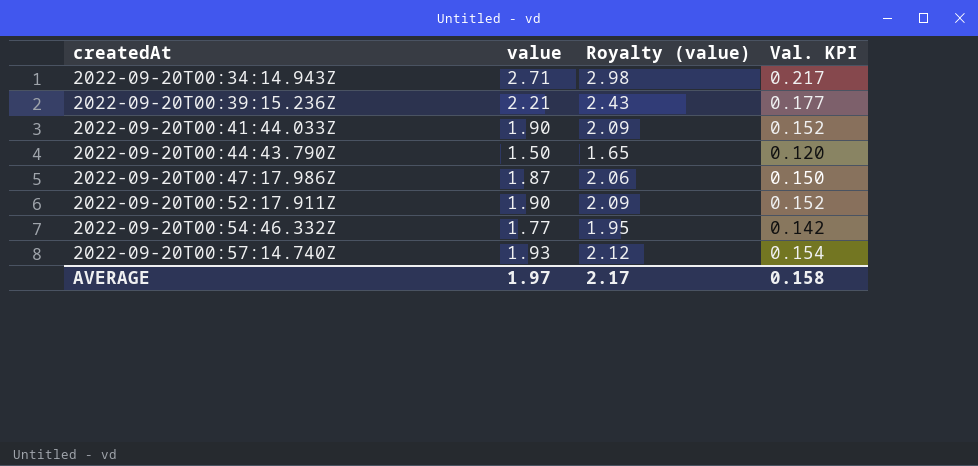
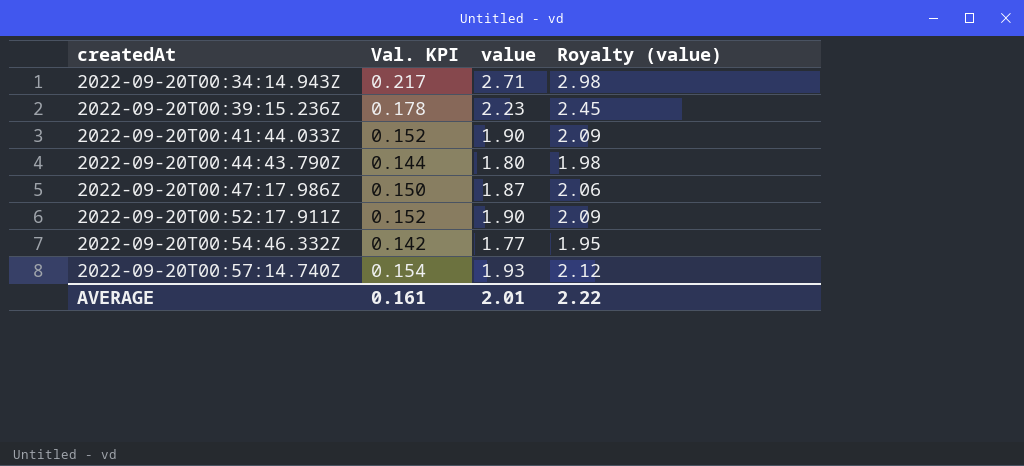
column Val. KPI | position: 4 -> 2
2022-09-20T00:39:15.236Z | Val. KPI: 0.177 -> 0.178
2022-09-20T00:39:15.236Z | value: 2.21 -> 2.23
2022-09-20T00:39:15.236Z | Royalty (value): 2.43 -> 2.45
2022-09-20T00:44:43.790Z | Val. KPI: 0.120 -> 0.144
2022-09-20T00:44:43.790Z | value: 1.50 -> 1.80
2022-09-20T00:44:43.790Z | Royalty (value): 1.65 -> 1.98
AVERAGE | Val. KPI: 0.158 -> 0.161
AVERAGE | value: 1.97 -> 2.01
AVERAGE | Royalty (value): 2.17 -> 2.22

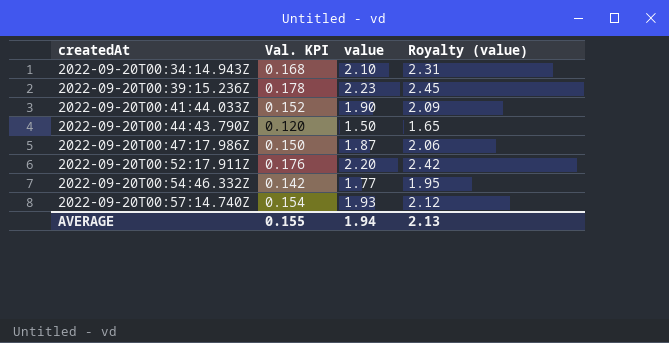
2022-09-20T00:34:14.943Z | Val. KPI: 0.217 -> 0.168
2022-09-20T00:34:14.943Z | value: 2.71 -> 2.10
2022-09-20T00:34:14.943Z | Royalty (value): 2.98 -> 2.31
2022-09-20T00:44:43.790Z | Val. KPI: 0.144 -> 0.120
2022-09-20T00:44:43.790Z | value: 1.80 -> 1.50
2022-09-20T00:44:43.790Z | Royalty (value): 1.98 -> 1.65
2022-09-20T00:52:17.911Z | Val. KPI: 0.152 -> 0.176
2022-09-20T00:52:17.911Z | value: 1.90 -> 2.20
2022-09-20T00:52:17.911Z | Royalty (value): 2.09 -> 2.42
AVERAGE | Val. KPI: 0.161 -> 0.155
AVERAGE | value: 2.01 -> 1.94
AVERAGE | Royalty (value): 2.22 -> 2.13

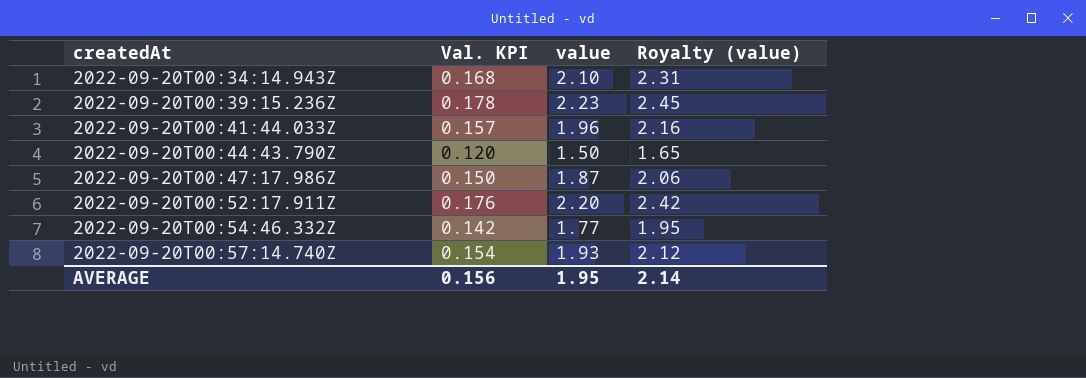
2022-09-20T00:41:44.033Z | Val. KPI: 0.152 -> 0.157
2022-09-20T00:41:44.033Z | value: 1.90 -> 1.96
2022-09-20T00:41:44.033Z | Royalty (value): 2.09 -> 2.16
AVERAGE | Val. KPI: 0.155 -> 0.156
AVERAGE | value: 1.94 -> 1.95
AVERAGE | Royalty (value): 2.13 -> 2.14

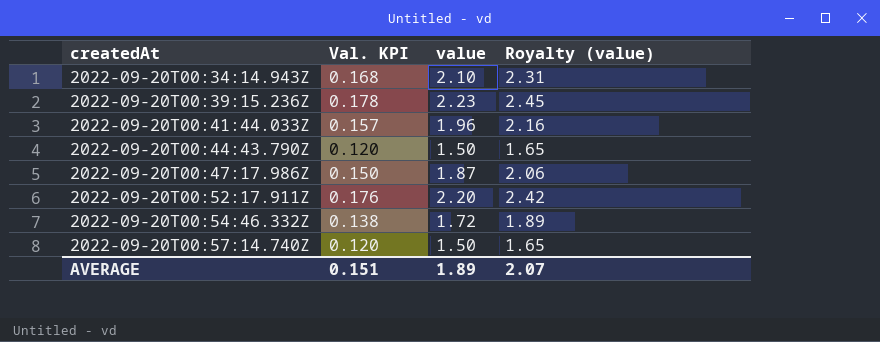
2022-09-20T00:54:46.332Z | Val. KPI: 0.142 -> 0.138
2022-09-20T00:54:46.332Z | value: 1.77 -> 1.72
2022-09-20T00:54:46.332Z | Royalty (value): 1.95 -> 1.89
2022-09-20T00:57:14.740Z | Val. KPI: 0.154 -> 0.120
2022-09-20T00:57:14.740Z | value: 1.93 -> 1.50
2022-09-20T00:57:14.740Z | Royalty (value): 2.12 -> 1.65
AVERAGE | Val. KPI: 0.156 -> 0.151
AVERAGE | value: 1.95 -> 1.89
AVERAGE | Royalty (value): 2.14 -> 2.07

